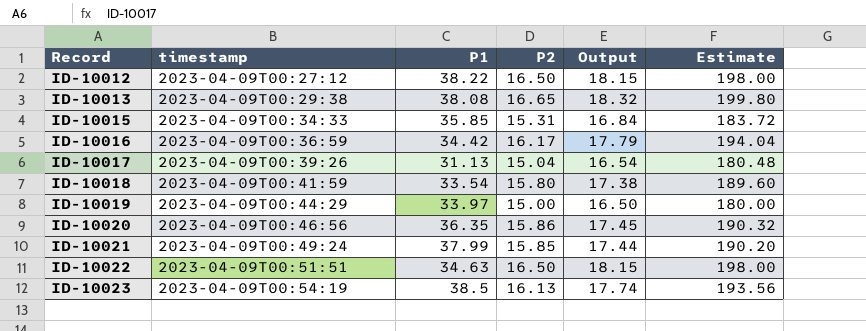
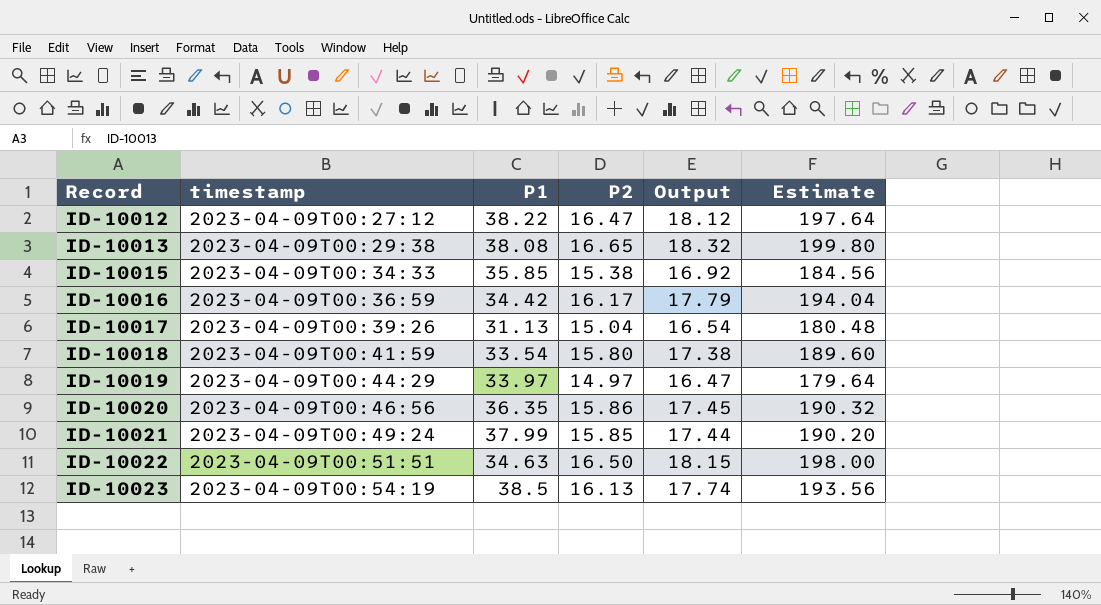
ID-10012 | P2: 16.50 -> 16.47
ID-10012 | Output: 18.15 -> 18.12
ID-10012 | Estimate: 198.00 -> 197.64
ID-10015 | P2: 15.31 -> 15.38
ID-10015 | Output: 16.84 -> 16.92
ID-10015 | Estimate: 183.72 -> 184.56
ID-10019 | P2: 15.00 -> 14.97
ID-10019 | Output: 16.50 -> 16.47
ID-10019 | Estimate: 180.00 -> 179.64

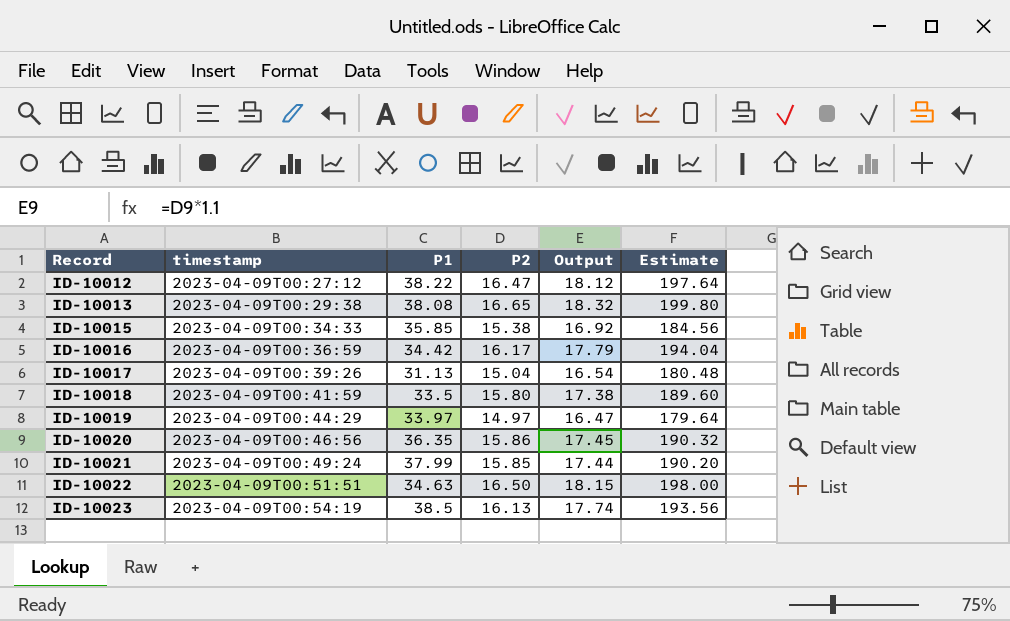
ID-10018 | P1: 33.54 -> 33.5

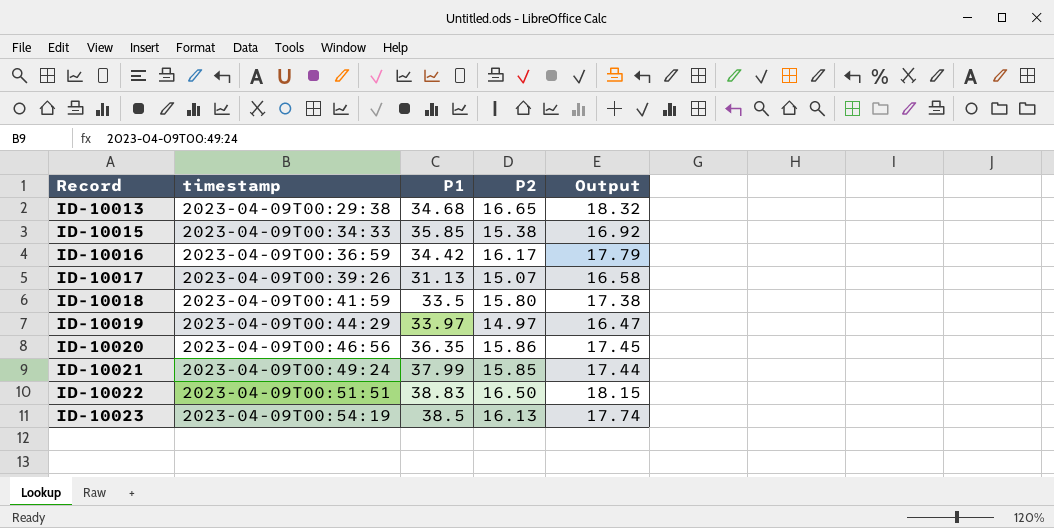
column Estimate | formula: [P2] * 12 -> none
row ID-10012: 2023-04-09T00:27:12 | 38.22 | 16.47 | 18.12 | 197.64 -> none
ID-10013 | P1: 38.08 -> 34.68
ID-10017 | P2: 15.04 -> 15.07
ID-10017 | Output: 16.54 -> 16.58
ID-10022 | P1: 34.63 -> 38.83

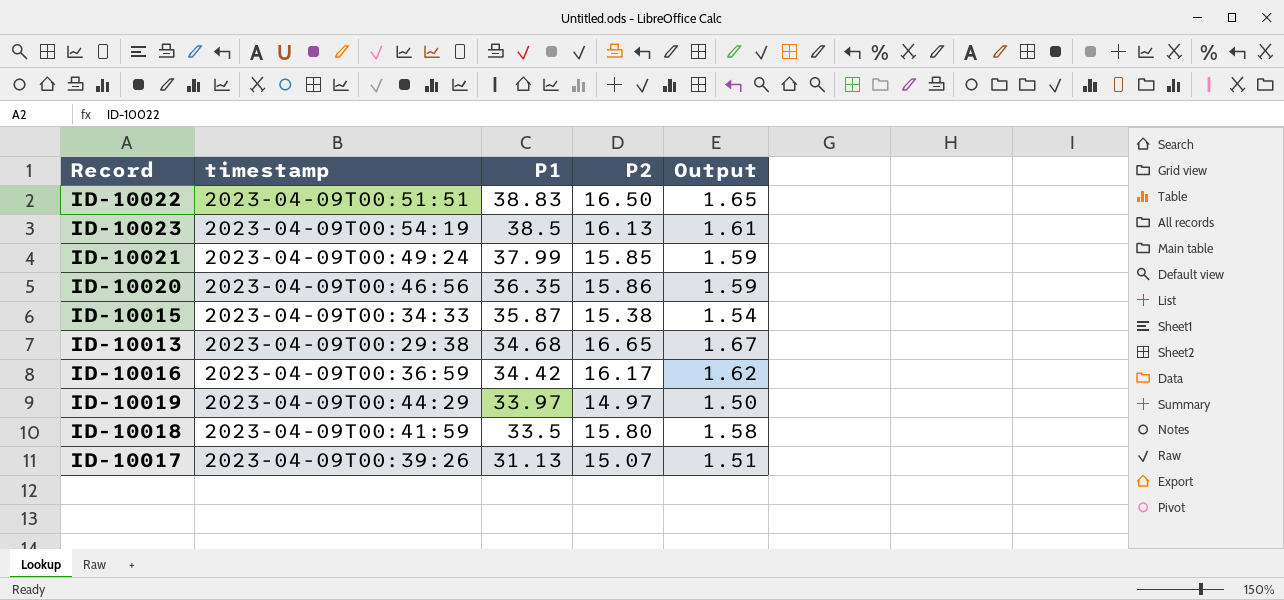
row order: Record ascending -> P1 descending
column Output | formula: [P2] * 1.1 -> [P2] * 0.1
ID-10015 | P1: 35.85 -> 35.87

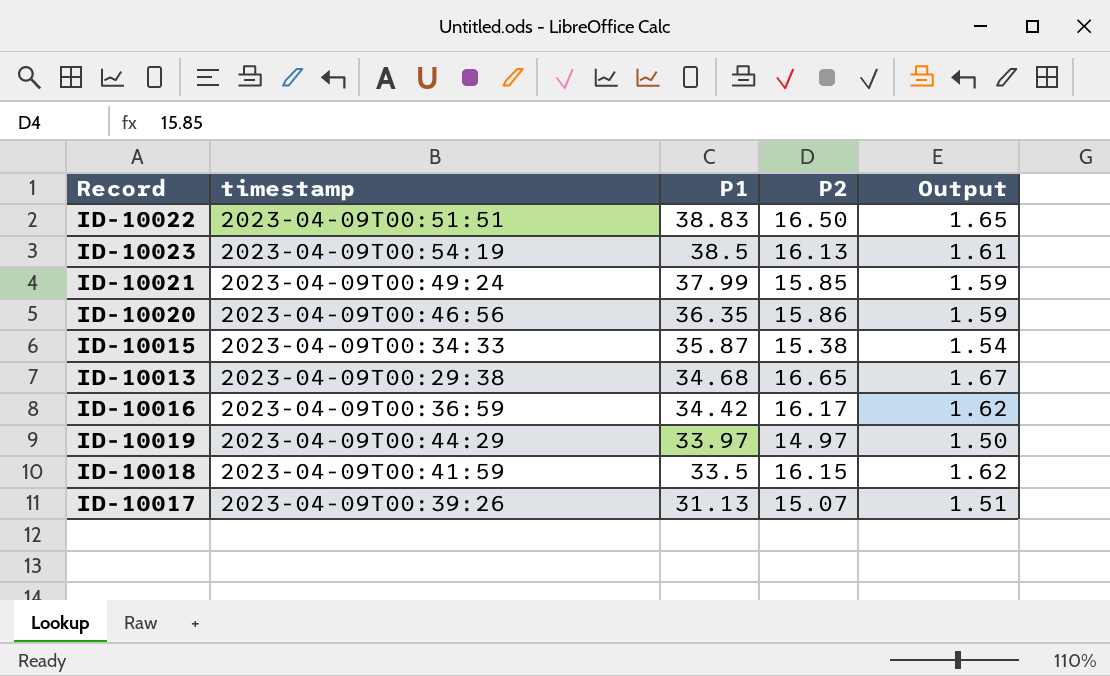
ID-10018 | P2: 15.80 -> 16.15
ID-10018 | Output: 1.58 -> 1.62

